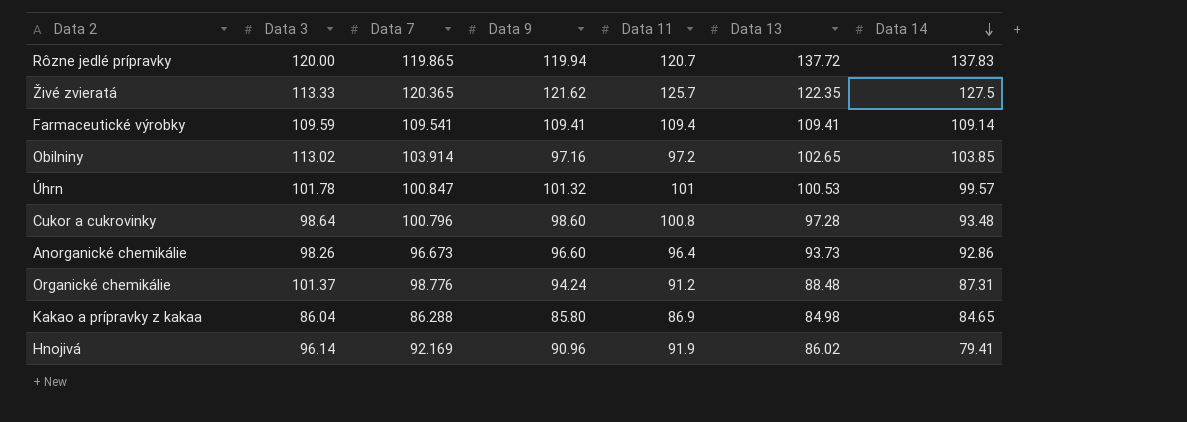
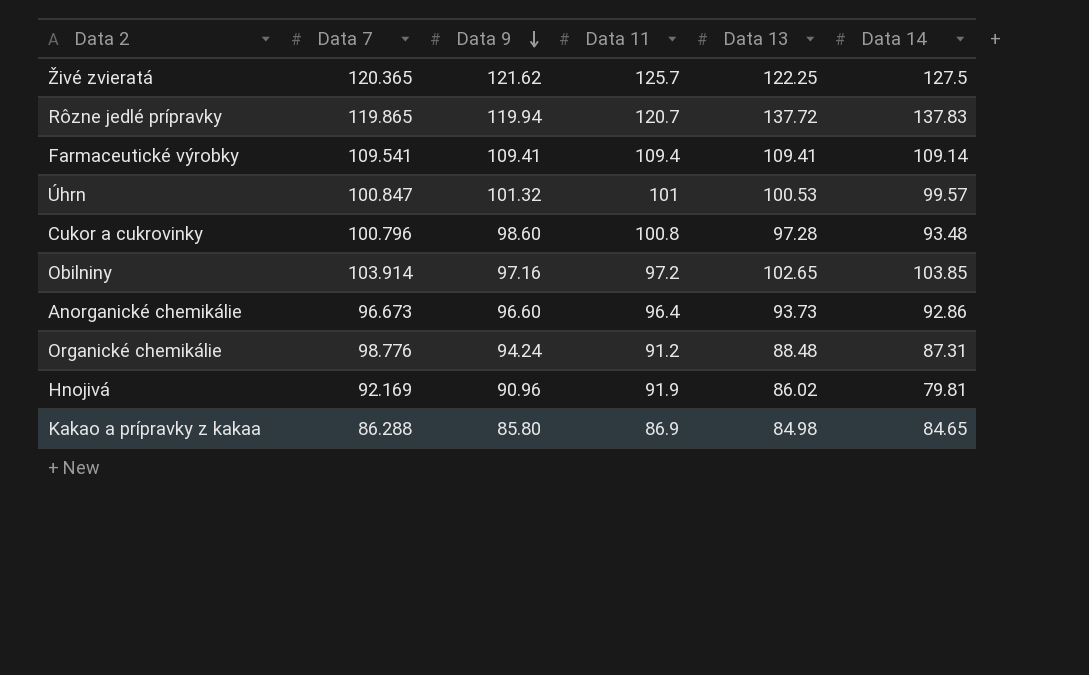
row order: Data 14 descending -> Data 9 descending
column Data 3 | position: 2 -> none
Živé zvieratá | Data 13: 122.35 -> 122.25
Hnojivá | Data 14: 79.41 -> 79.81

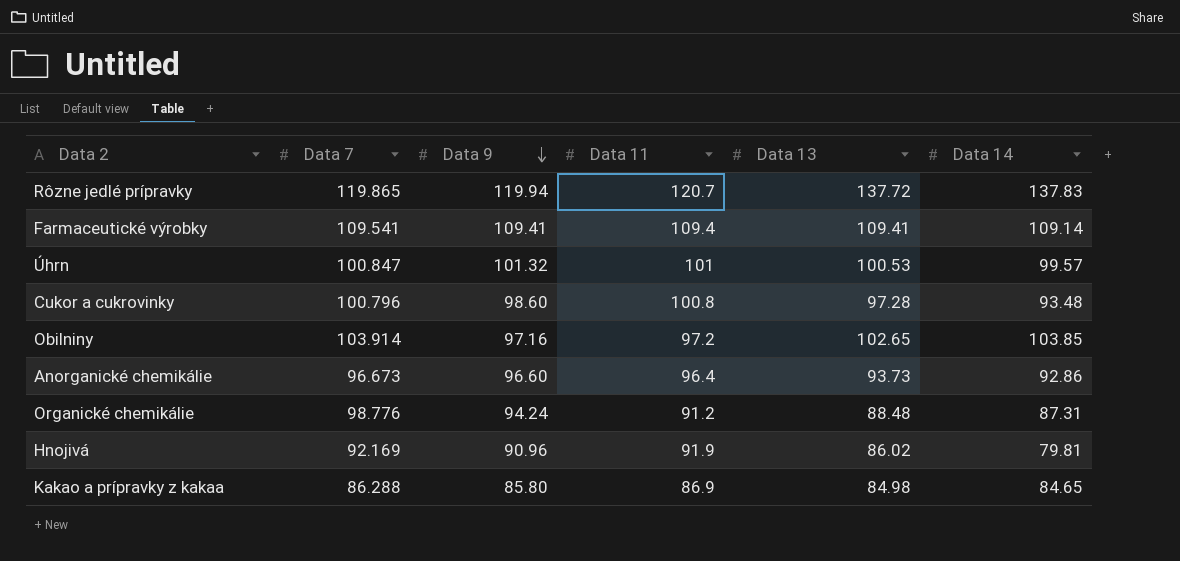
row Živé zvieratá: 120.365 | 121.62 | 125.7 | 122.25 | 127.5 -> none

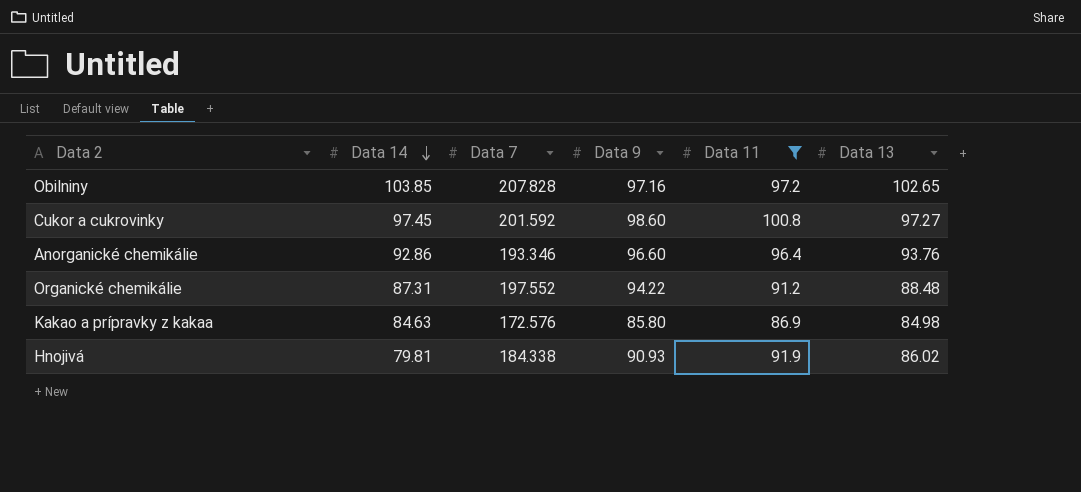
filter: none -> Data 11 <= 100.8
row order: Data 9 descending -> Data 14 descending
column Data 14 | position: 6 -> 2
Obilniny | Data 7: 103.914 -> 207.828
Cukor a cukrovinky | Data 14: 93.48 -> 97.45
Cukor a cukrovinky | Data 7: 100.796 -> 201.592
Cukor a cukrovinky | Data 13: 97.28 -> 97.27
Anorganické chemikálie | Data 7: 96.673 -> 193.346
Anorganické chemikálie | Data 13: 93.73 -> 93.76
Organické chemikálie | Data 7: 98.776 -> 197.552
Organické chemikálie | Data 9: 94.24 -> 94.22
Kakao a prípravky z kakaa | Data 14: 84.65 -> 84.63
Kakao a prípravky z kakaa | Data 7: 86.288 -> 172.576
Hnojivá | Data 7: 92.169 -> 184.338
Hnojivá | Data 9: 90.96 -> 90.93

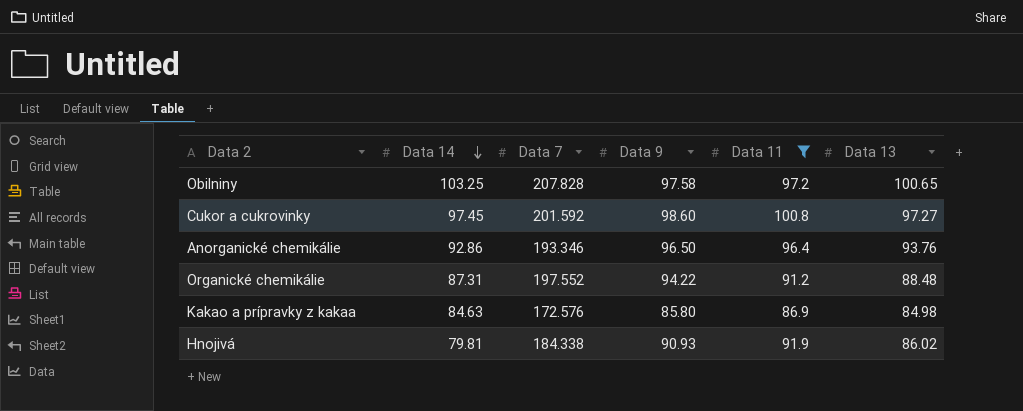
Obilniny | Data 14: 103.85 -> 103.25
Obilniny | Data 9: 97.16 -> 97.58
Obilniny | Data 13: 102.65 -> 100.65
Anorganické chemikálie | Data 9: 96.60 -> 96.50

